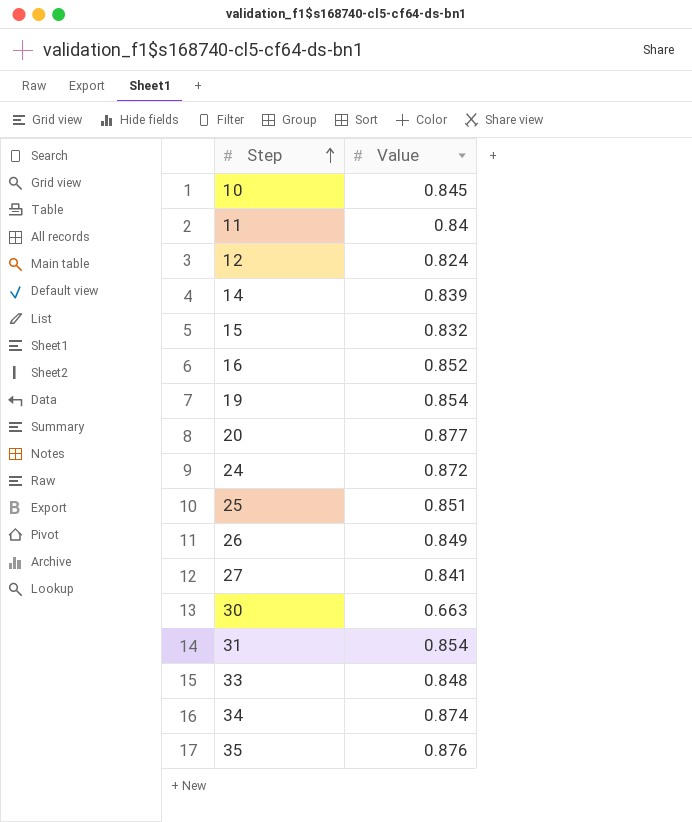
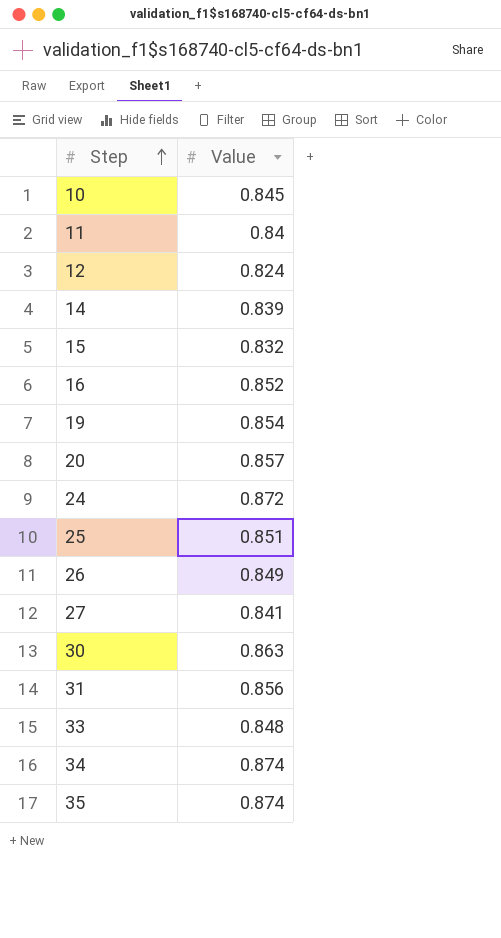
20 | Value: 0.877 -> 0.857
30 | Value: 0.663 -> 0.863
31 | Value: 0.854 -> 0.856
35 | Value: 0.876 -> 0.874

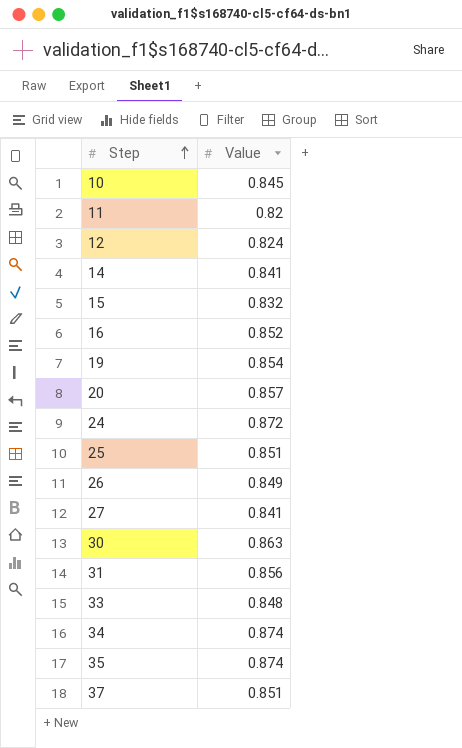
11 | Value: 0.84 -> 0.82
14 | Value: 0.839 -> 0.841
row 37: none -> 0.851

